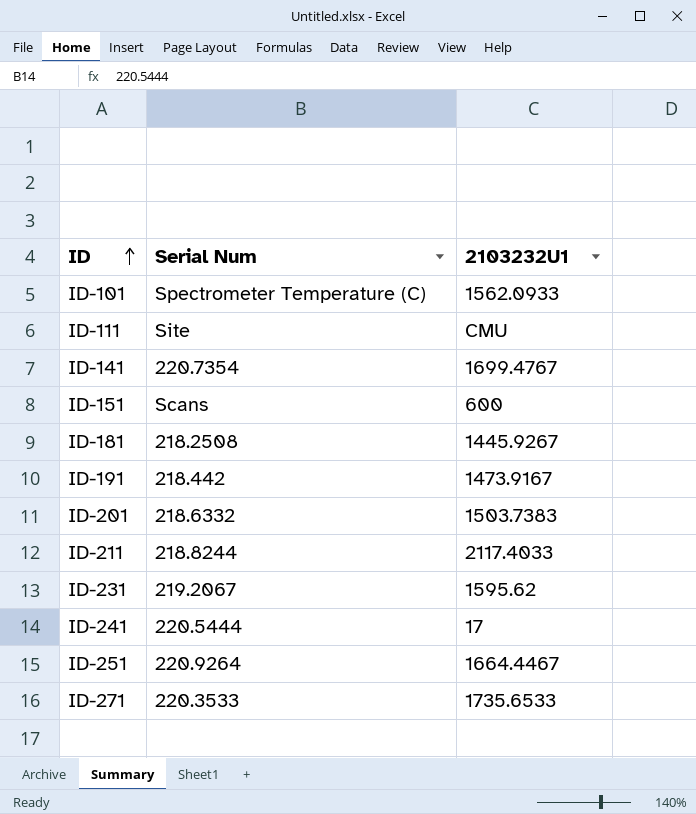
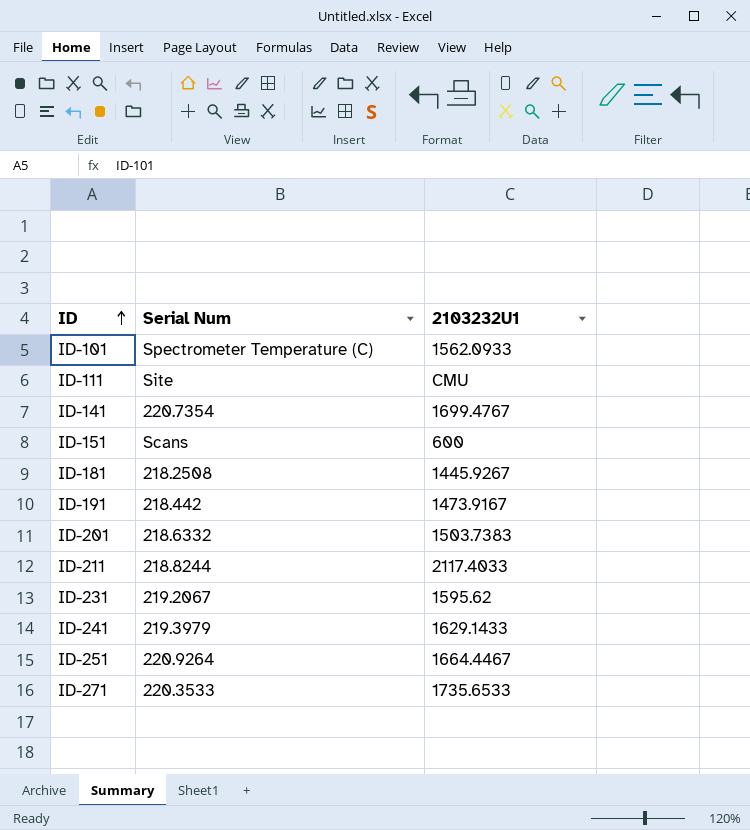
ID-241 | Serial Num: 220.5444 -> 219.3979
ID-241 | 2103232U1: 17 -> 1629.1433

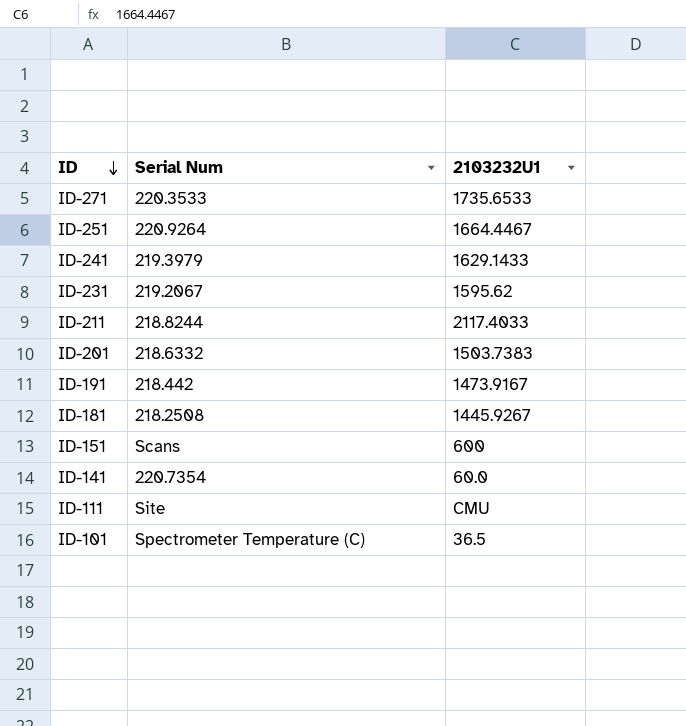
row order: ID ascending -> ID descending
ID-141 | 2103232U1: 1699.4767 -> 60.0
ID-101 | 2103232U1: 1562.0933 -> 36.5

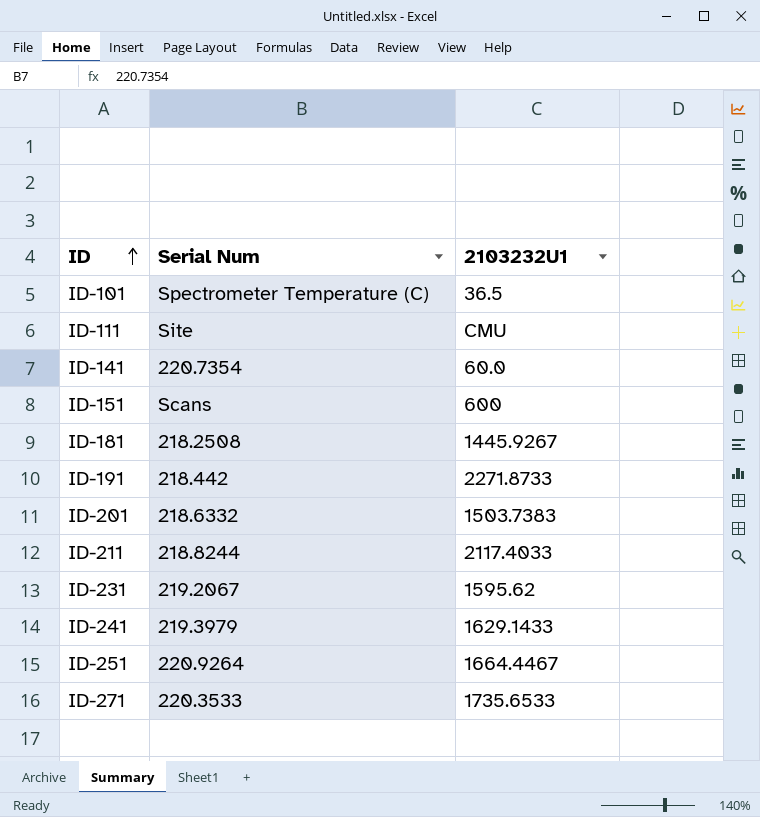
row order: ID descending -> ID ascending
ID-191 | 2103232U1: 1473.9167 -> 2271.8733

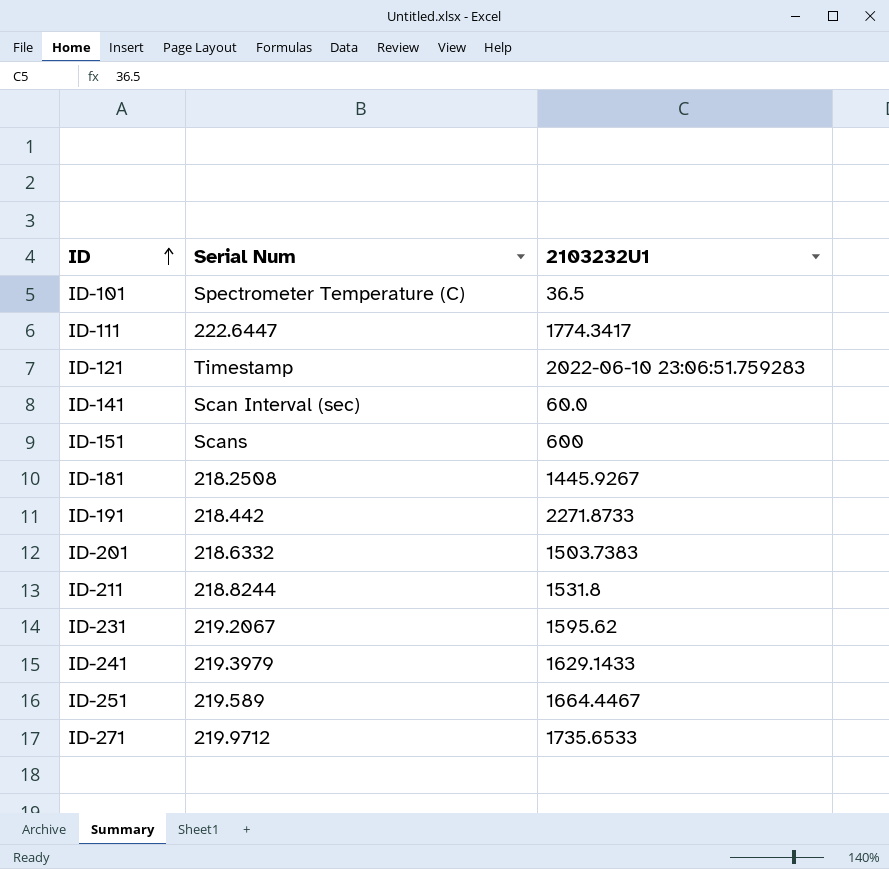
ID-111 | Serial Num: Site -> 222.6447
ID-111 | 2103232U1: CMU -> 1774.3417
row ID-121: none -> Timestamp | 2022-06-10 23:06:51.759283
ID-141 | Serial Num: 220.7354 -> Scan Interval (sec)
ID-211 | 2103232U1: 2117.4033 -> 1531.8
ID-251 | Serial Num: 220.9264 -> 219.589
ID-271 | Serial Num: 220.3533 -> 219.9712

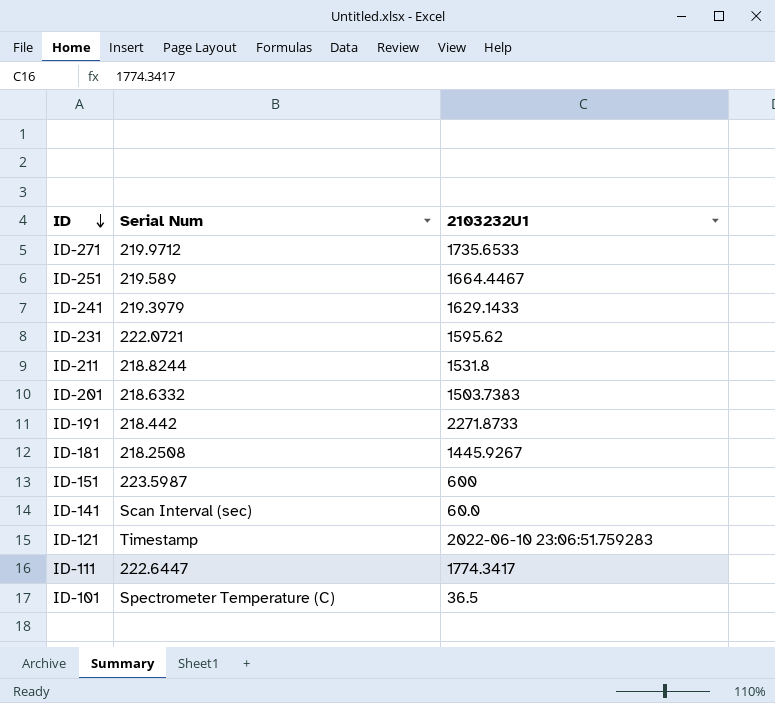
row order: ID ascending -> ID descending
ID-231 | Serial Num: 219.2067 -> 222.0721
ID-151 | Serial Num: Scans -> 223.5987

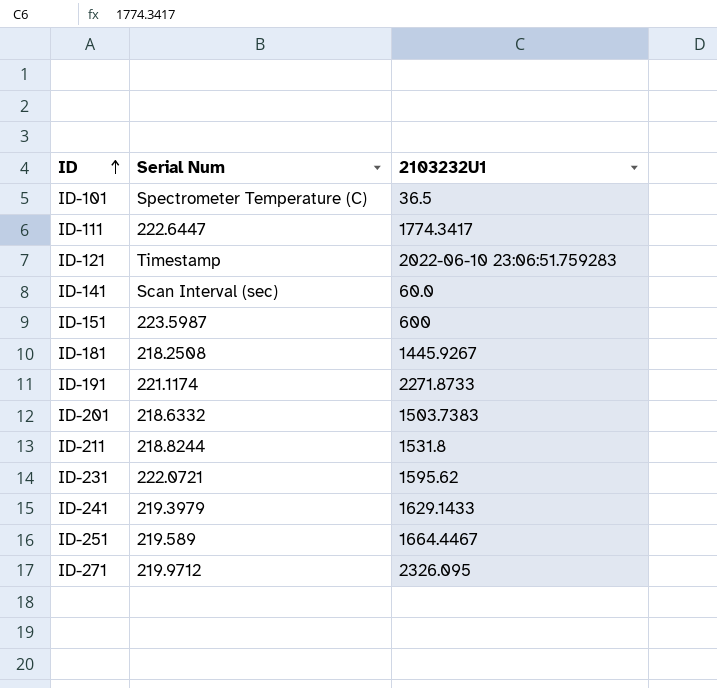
row order: ID descending -> ID ascending
ID-191 | Serial Num: 218.442 -> 221.1174
ID-271 | 2103232U1: 1735.6533 -> 2326.095

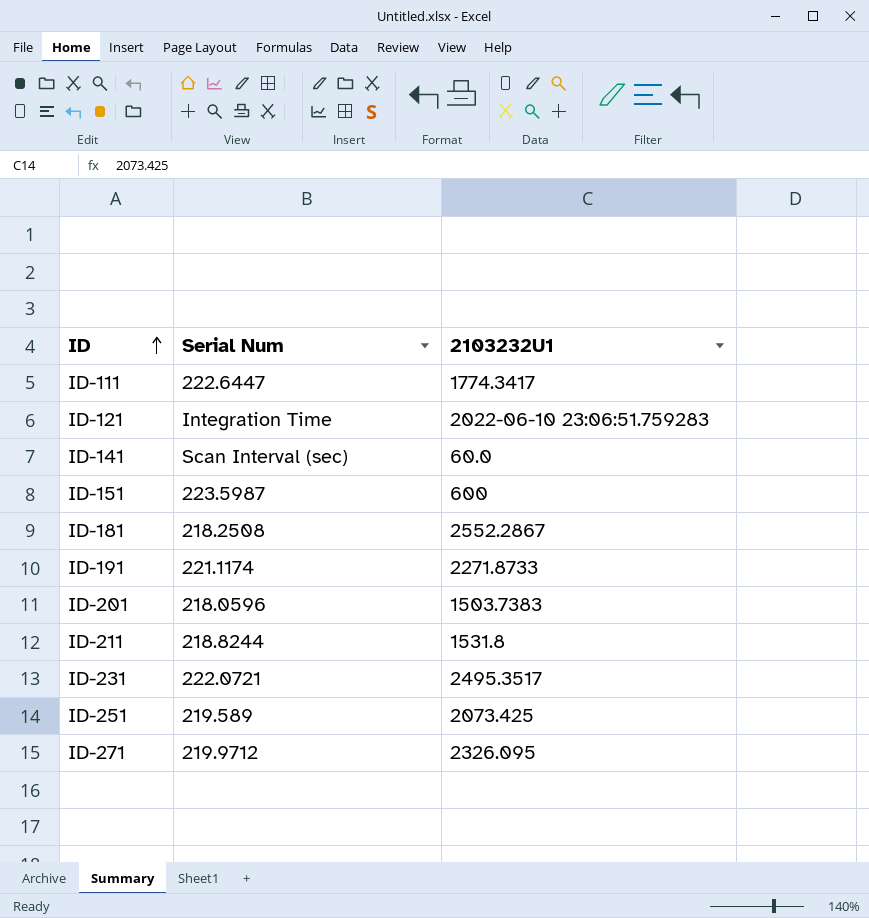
row ID-101: Spectrometer Temperature (C) | 36.5 -> none
row ID-241: 219.3979 | 1629.1433 -> none
ID-121 | Serial Num: Timestamp -> Integration Time
ID-181 | 2103232U1: 1445.9267 -> 2552.2867
ID-201 | Serial Num: 218.6332 -> 218.0596
ID-231 | 2103232U1: 1595.62 -> 2495.3517
ID-251 | 2103232U1: 1664.4467 -> 2073.425

